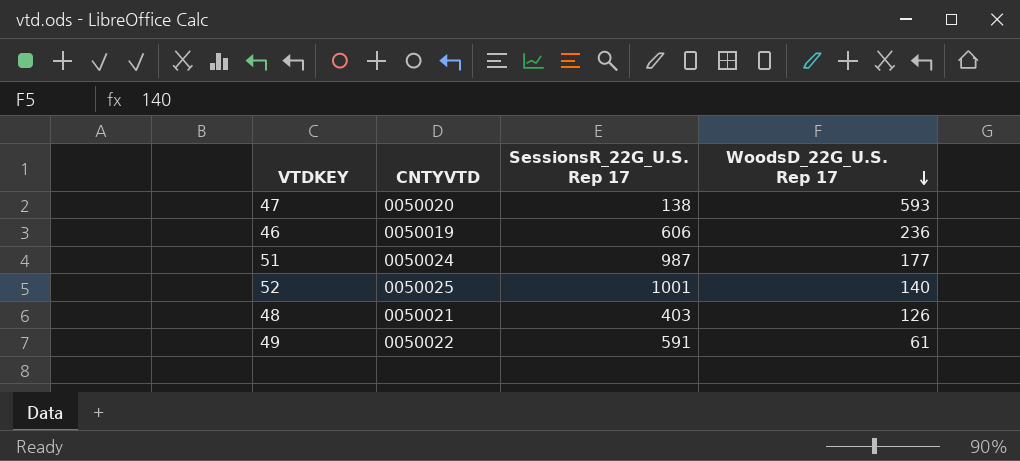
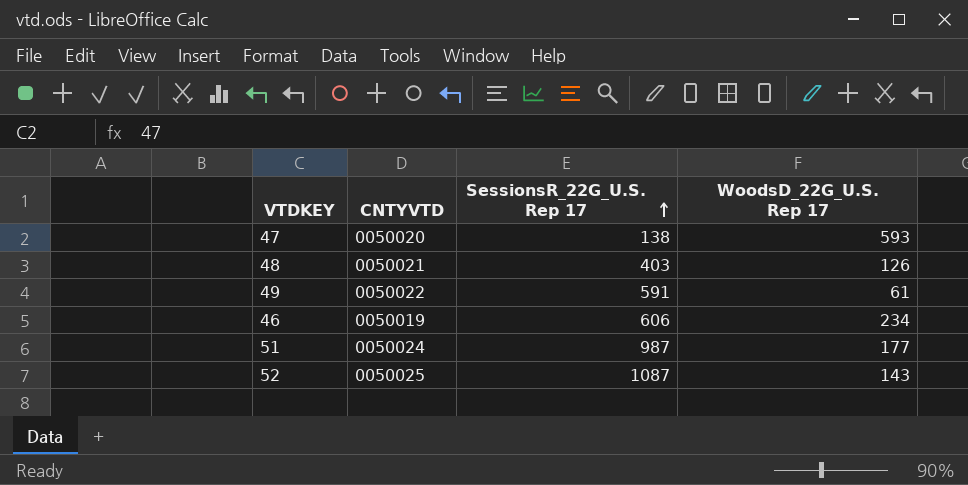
row order: WoodsD_22G_U.S. Rep 17 descending -> SessionsR_22G_U.S. Rep 17 ascending
46 | WoodsD_22G_U.S. Rep 17: 236 -> 234
52 | SessionsR_22G_U.S. Rep 17: 1001 -> 1087
52 | WoodsD_22G_U.S. Rep 17: 140 -> 143

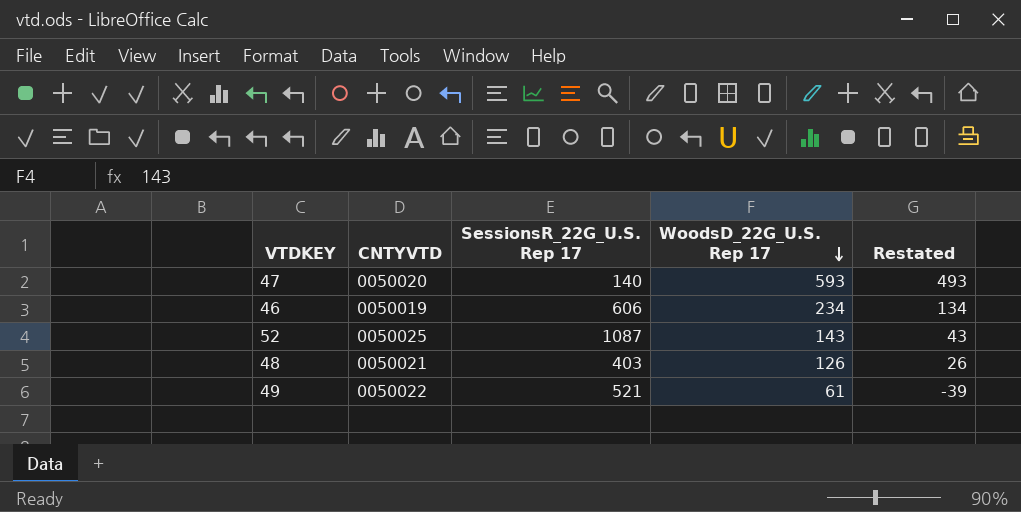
row order: SessionsR_22G_U.S. Rep 17 ascending -> WoodsD_22G_U.S. Rep 17 descending
column Restated | formula: none -> [WoodsD_22G_U.S. Rep 17] - 100
row 51: 0050024 | 987 | 177 -> none
47 | SessionsR_22G_U.S. Rep 17: 138 -> 140
49 | SessionsR_22G_U.S. Rep 17: 591 -> 521

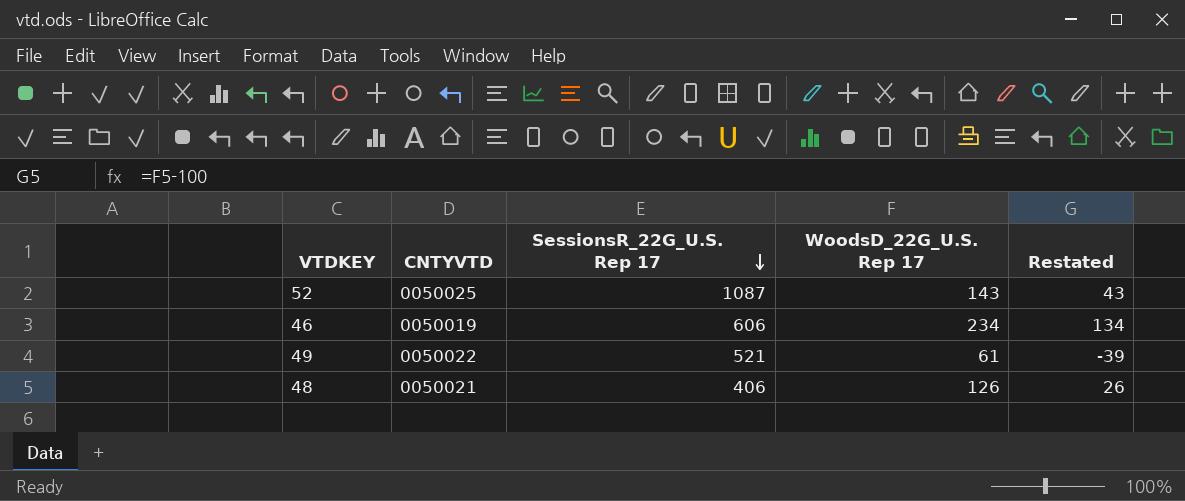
row order: WoodsD_22G_U.S. Rep 17 descending -> SessionsR_22G_U.S. Rep 17 descending
row 47: 0050020 | 140 | 593 | 493 -> none
48 | SessionsR_22G_U.S. Rep 17: 403 -> 406

